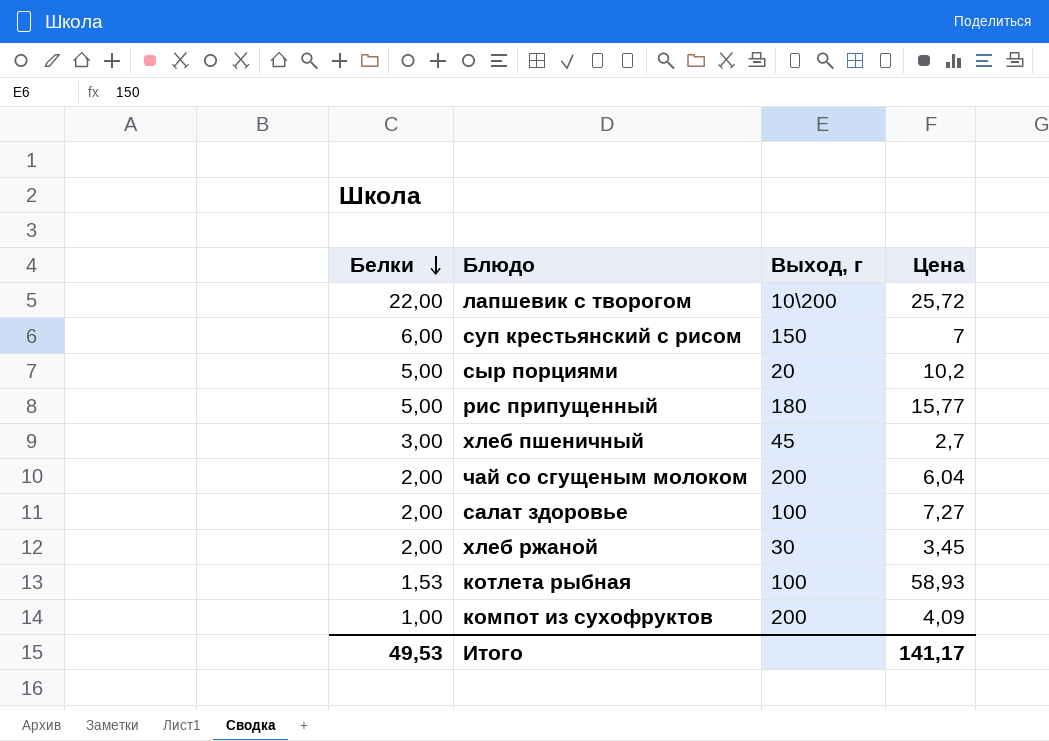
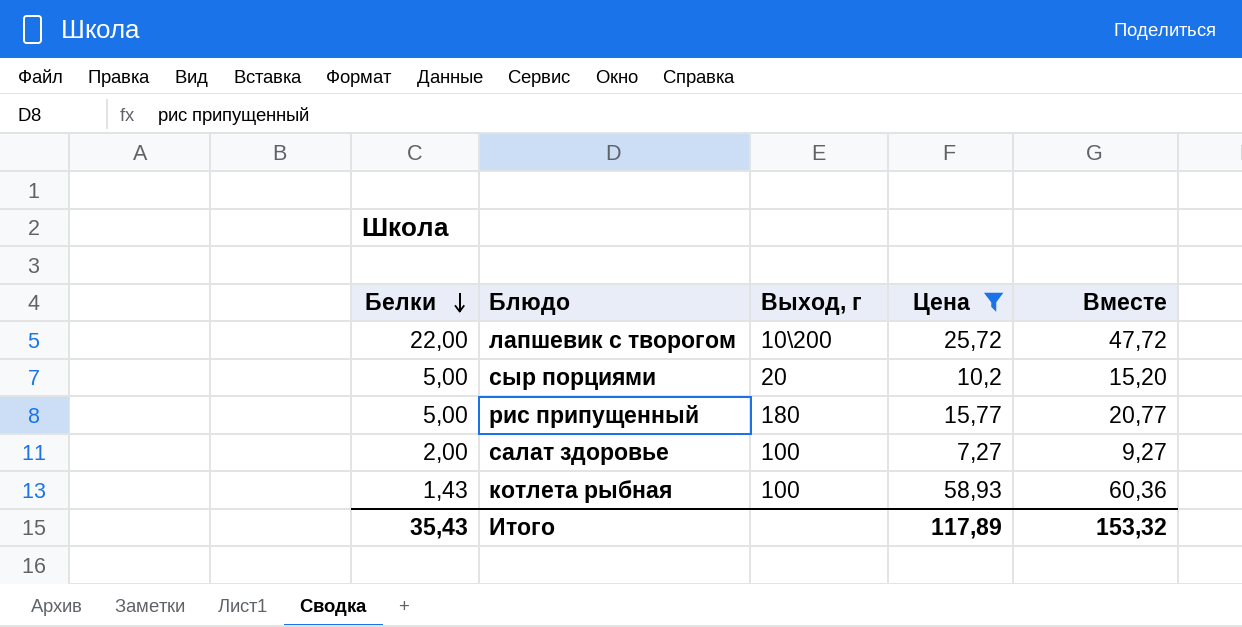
filter: none -> Цена >= 7,27
column Вместе | formula: none -> [Белки] + [Цена]
котлета рыбная | Белки: 1,53 -> 1,43
Итого | Белки: 49,53 -> 35,43
Итого | Цена: 141,17 -> 117,89

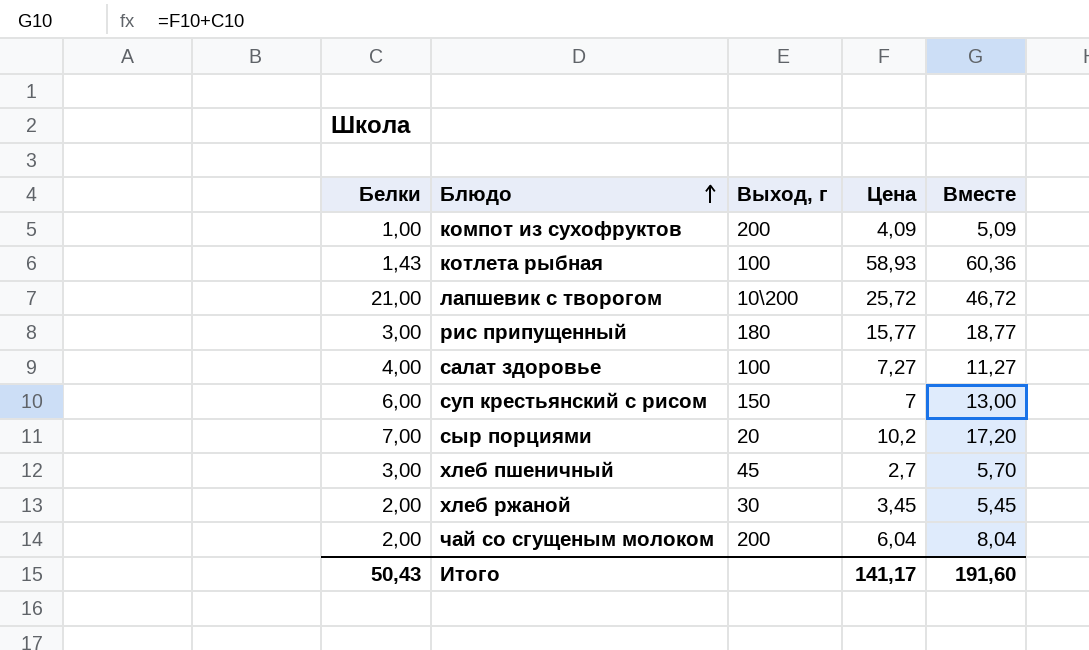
filter: Цена >= 7,27 -> none
row order: Белки descending -> Блюдо ascending
лапшевик с творогом | Белки: 22,00 -> 21,00
лапшевик с творогом | Вместе: 47,72 -> 46,72
рис припущенный | Белки: 5,00 -> 3,00
рис припущенный | Вместе: 20,77 -> 18,77
салат здоровье | Белки: 2,00 -> 4,00
салат здоровье | Вместе: 9,27 -> 11,27
сыр порциями | Белки: 5,00 -> 7,00
сыр порциями | Вместе: 15,20 -> 17,20
Итого | Белки: 35,43 -> 50,43
Итого | Цена: 117,89 -> 141,17
Итого | Вместе: 153,32 -> 191,60

